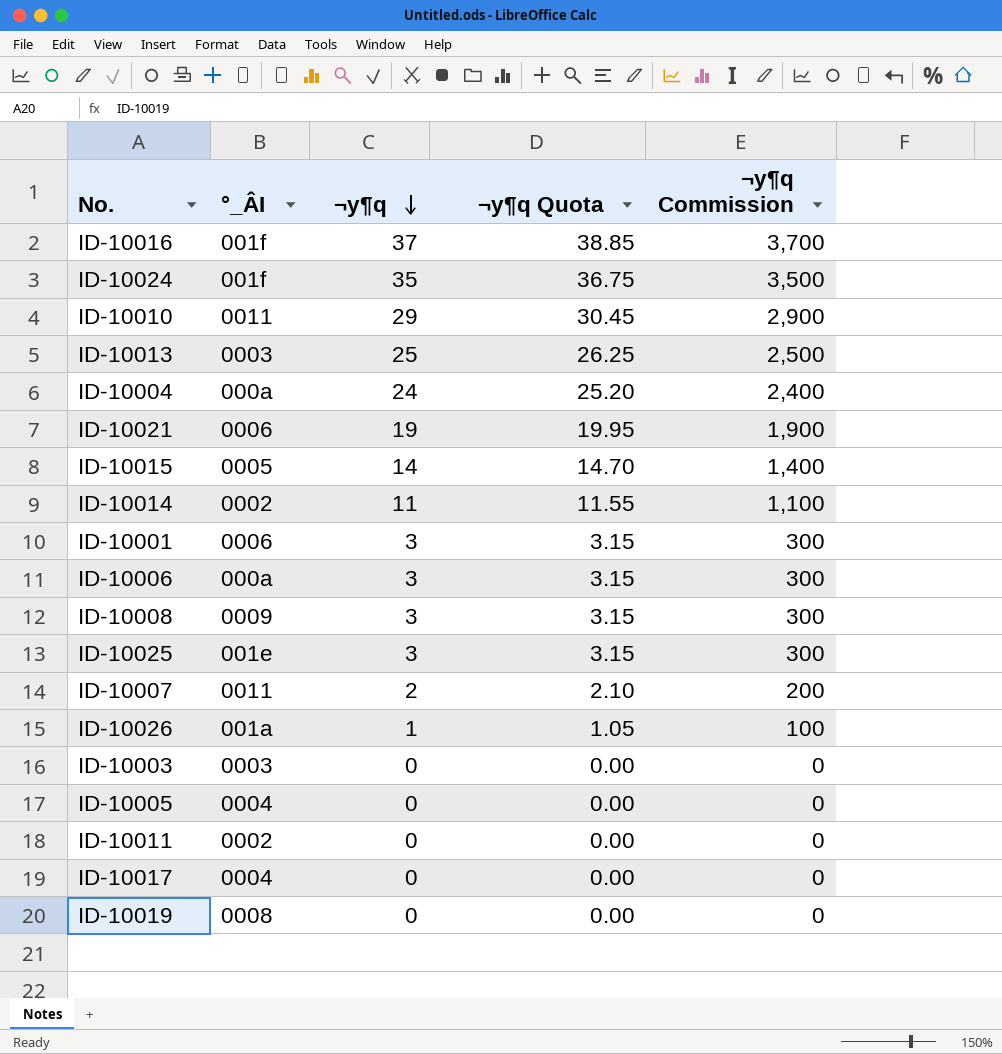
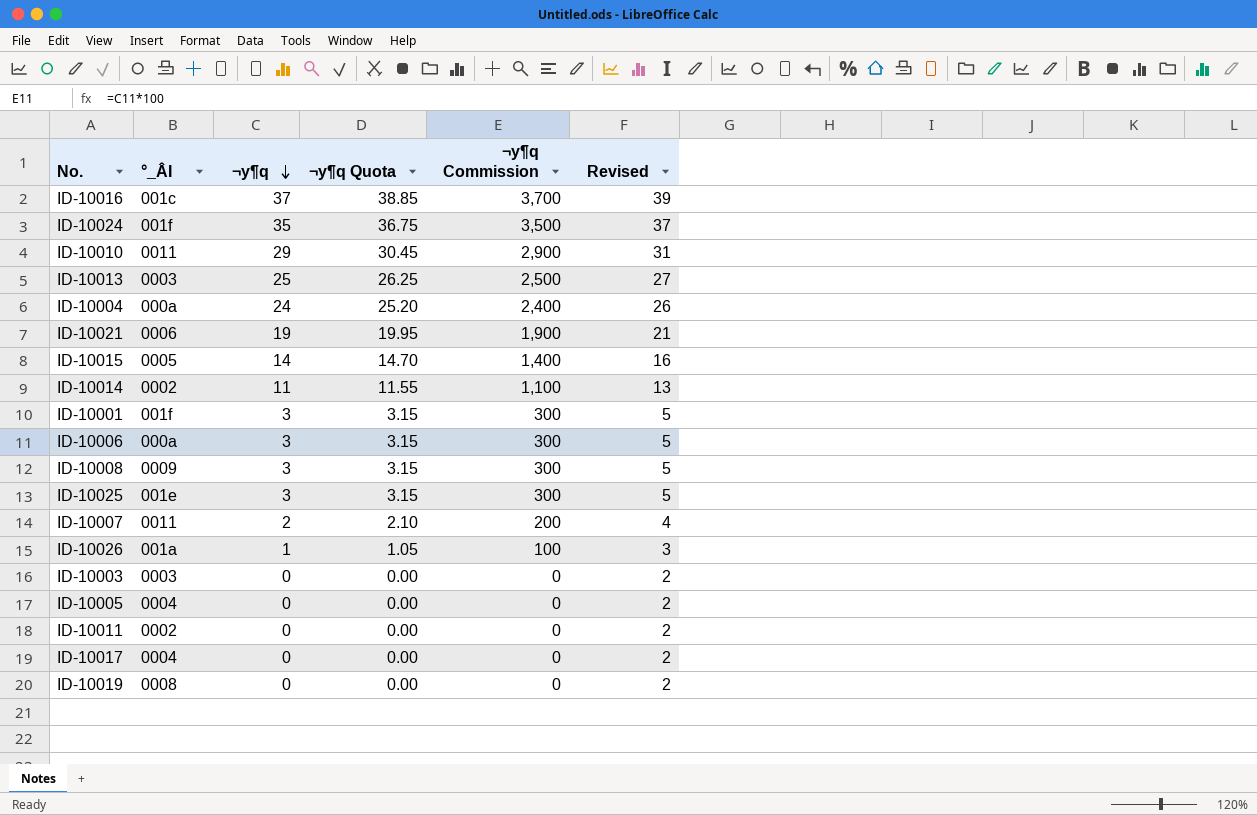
column Revised | formula: none -> [¬y¶q] + 2
ID-10016 | °_ÂI: 001f -> 001c
ID-10001 | °_ÂI: 0006 -> 001f

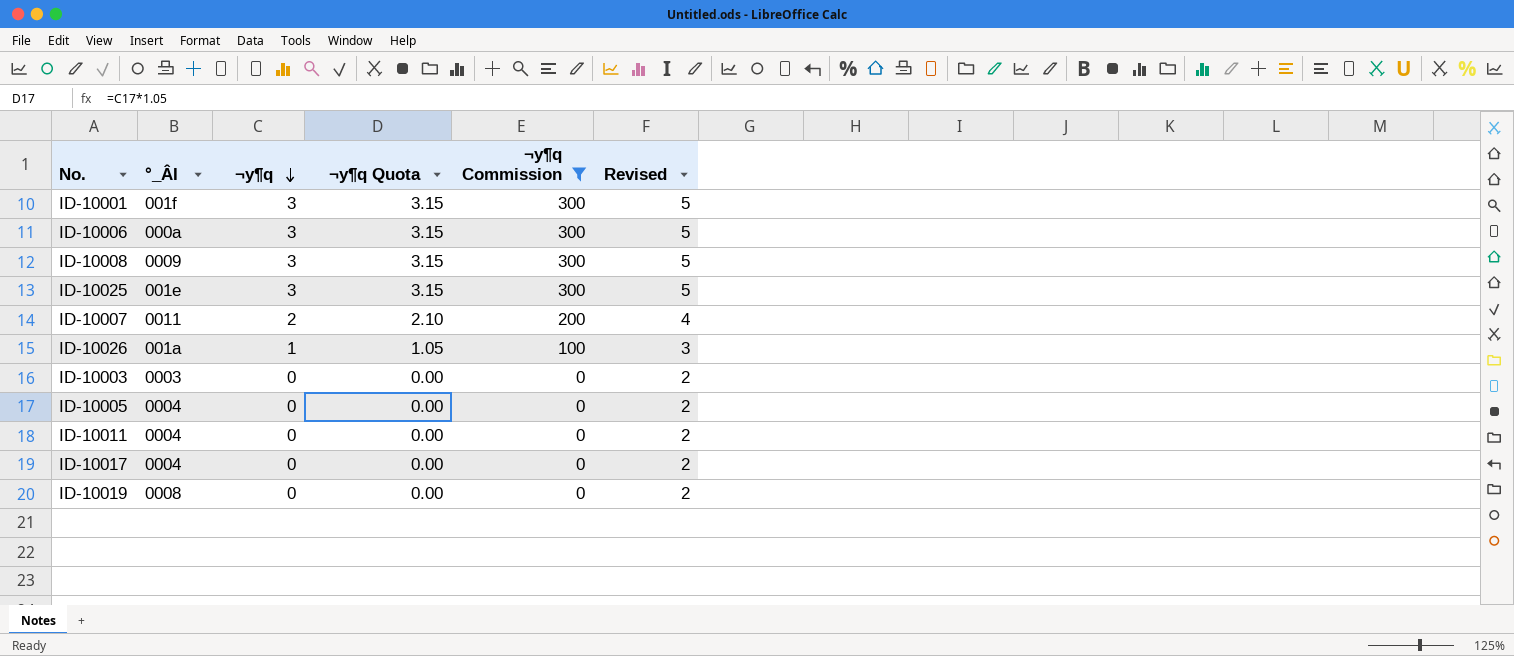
filter: none -> ¬y¶q Commission <= 300
ID-10011 | °_ÂI: 0002 -> 0004

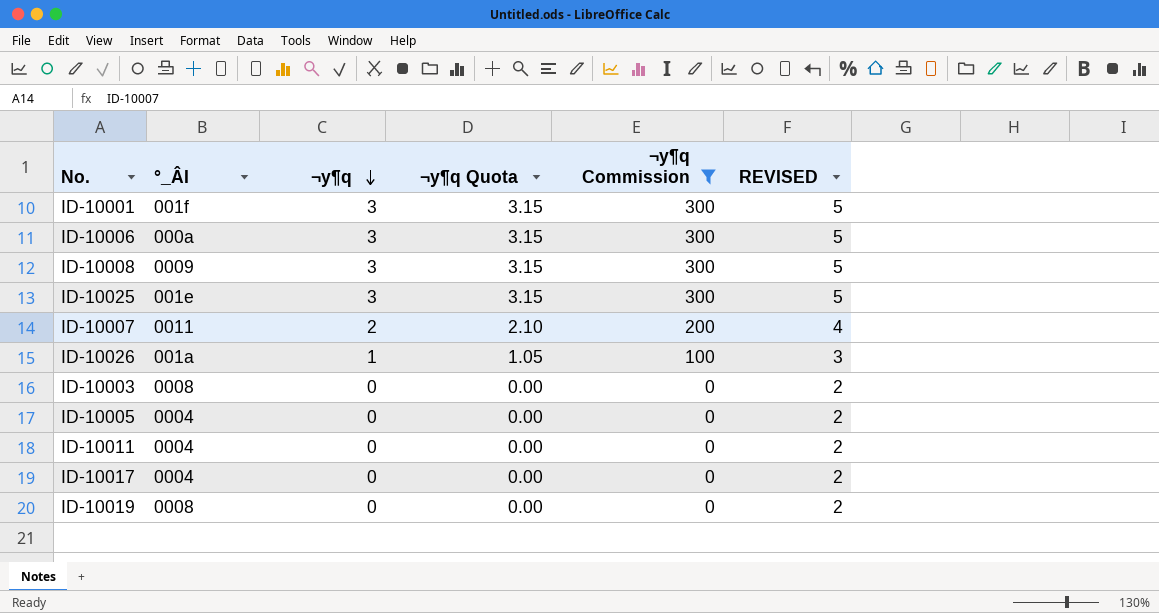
column name: Revised -> REVISED
ID-10003 | °_ÂI: 0003 -> 0008

